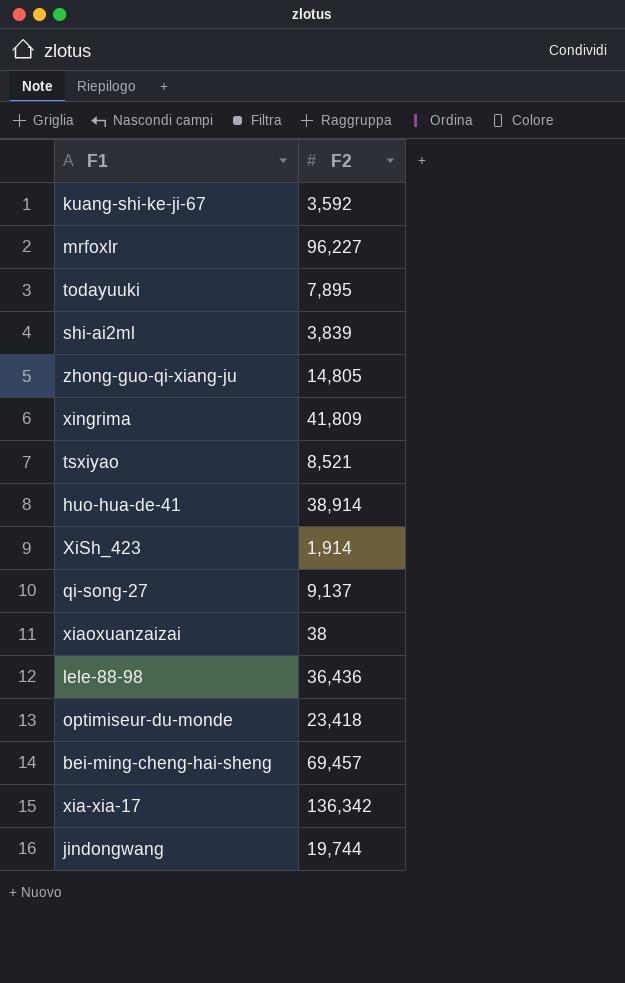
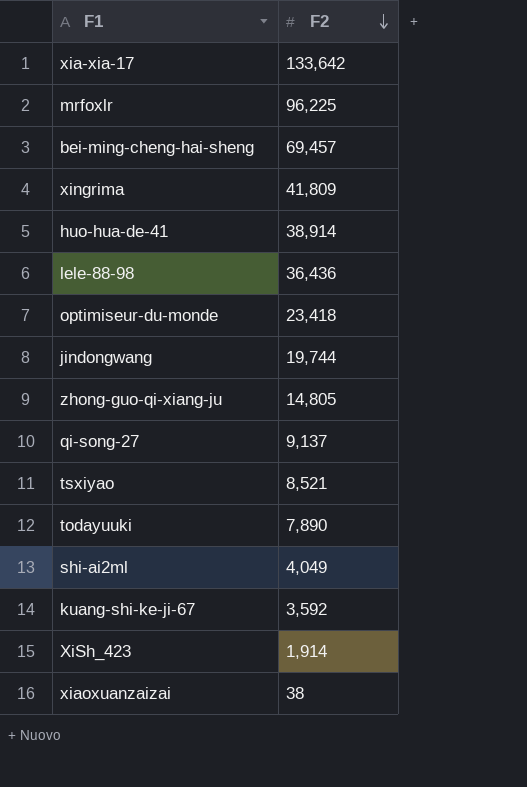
row order: none -> F2 descending
xia-xia-17 | F2: 136,342 -> 133,642
mrfoxlr | F2: 96,227 -> 96,225
todayuuki | F2: 7,895 -> 7,890
shi-ai2ml | F2: 3,839 -> 4,049

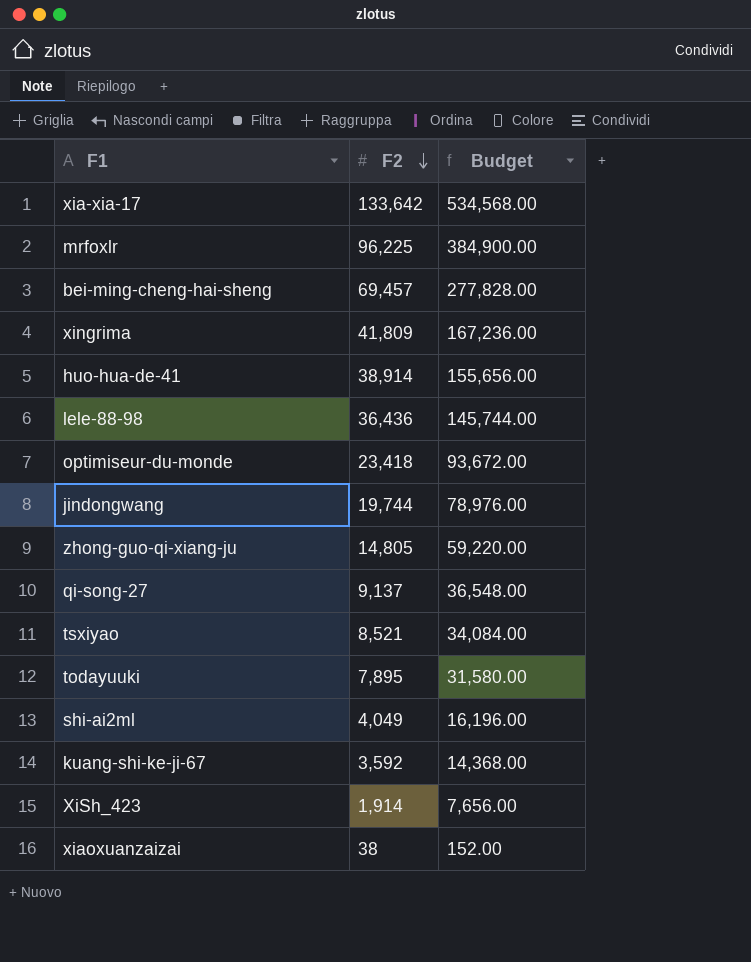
column Budget | formula: none -> [F2] * 4
todayuuki | F2: 7,890 -> 7,895

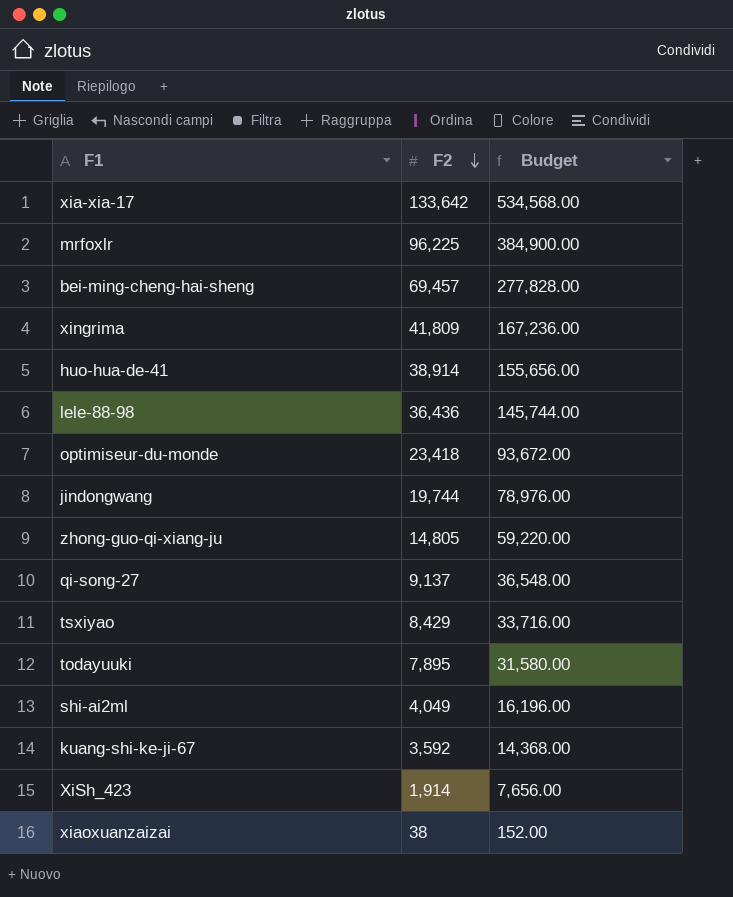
tsxiyao | F2: 8,521 -> 8,429
tsxiyao | Budget: 34,084.00 -> 33,716.00

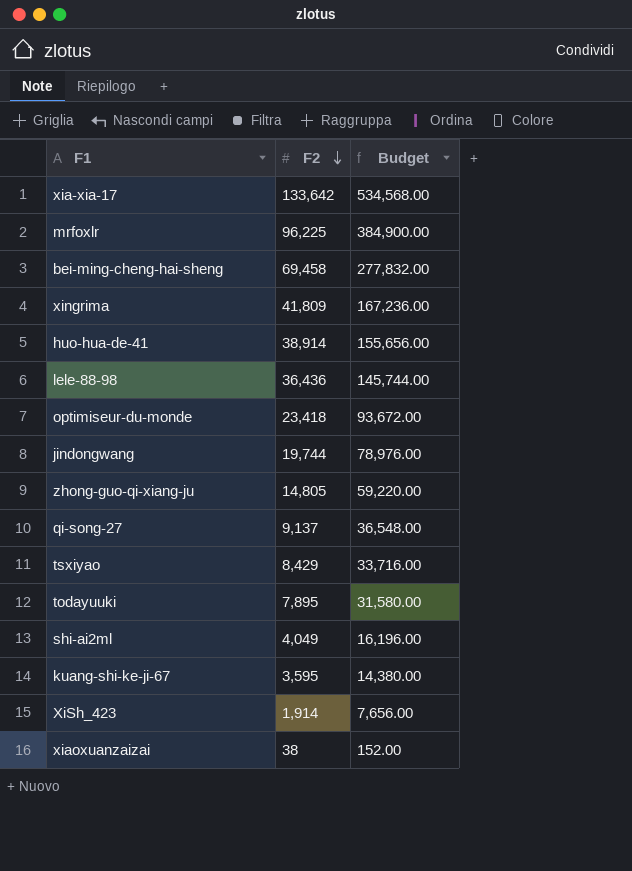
bei-ming-cheng-hai-sheng | F2: 69,457 -> 69,458
bei-ming-cheng-hai-sheng | Budget: 277,828.00 -> 277,832.00
kuang-shi-ke-ji-67 | F2: 3,592 -> 3,595
kuang-shi-ke-ji-67 | Budget: 14,368.00 -> 14,380.00

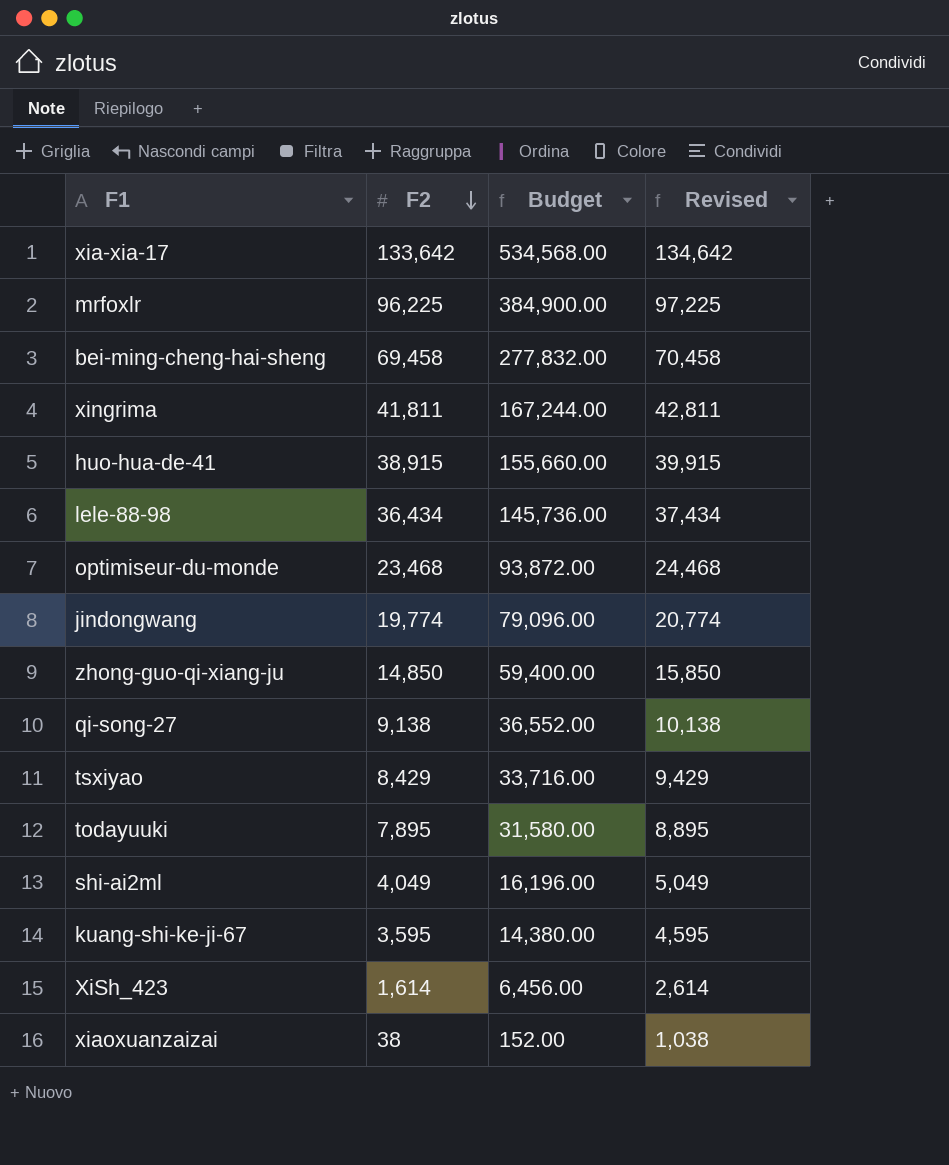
column Revised | formula: none -> [F2] + 1000
xingrima | F2: 41,809 -> 41,811
xingrima | Budget: 167,236.00 -> 167,244.00
huo-hua-de-41 | F2: 38,914 -> 38,915
huo-hua-de-41 | Budget: 155,656.00 -> 155,660.00
lele-88-98 | F2: 36,436 -> 36,434
lele-88-98 | Budget: 145,744.00 -> 145,736.00
optimiseur-du-monde | F2: 23,418 -> 23,468
optimiseur-du-monde | Budget: 93,672.00 -> 93,872.00
jindongwang | F2: 19,744 -> 19,774
jindongwang | Budget: 78,976.00 -> 79,096.00
zhong-guo-qi-xiang-ju | F2: 14,805 -> 14,850
zhong-guo-qi-xiang-ju | Budget: 59,220.00 -> 59,400.00
qi-song-27 | F2: 9,137 -> 9,138
qi-song-27 | Budget: 36,548.00 -> 36,552.00
XiSh_423 | F2: 1,914 -> 1,614
XiSh_423 | Budget: 7,656.00 -> 6,456.00

